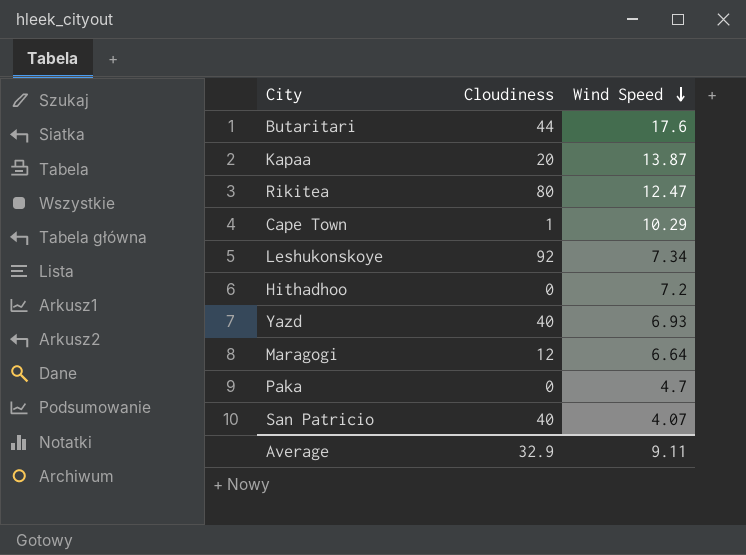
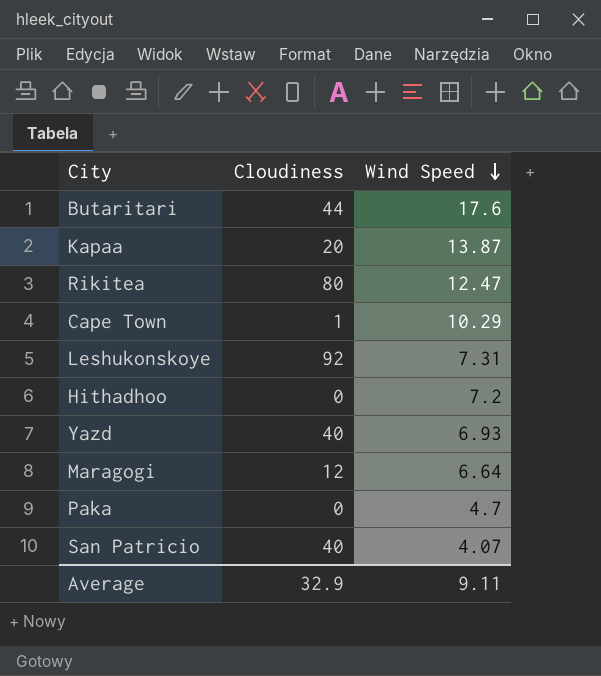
Leshukonskoye | Wind Speed: 7.34 -> 7.31

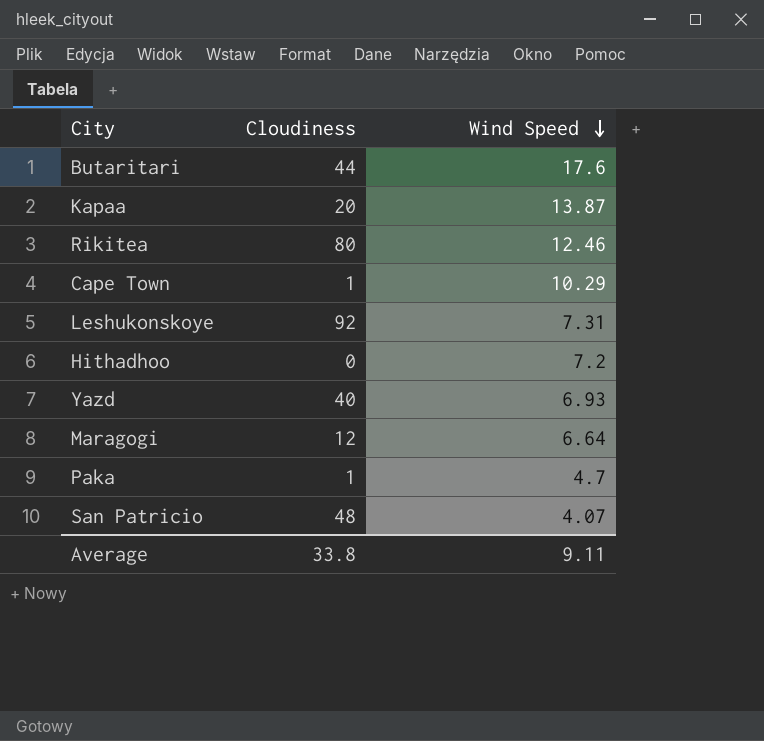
Rikitea | Wind Speed: 12.47 -> 12.46
Paka | Cloudiness: 0 -> 1
San Patricio | Cloudiness: 40 -> 48
Average | Cloudiness: 32.9 -> 33.8

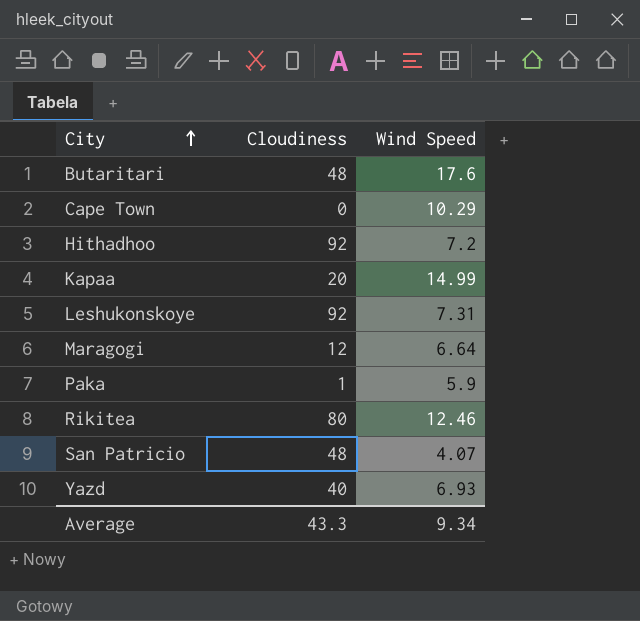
row order: Wind Speed descending -> City ascending
Butaritari | Cloudiness: 44 -> 48
Cape Town | Cloudiness: 1 -> 0
Hithadhoo | Cloudiness: 0 -> 92
Kapaa | Wind Speed: 13.87 -> 14.99
Paka | Wind Speed: 4.7 -> 5.9
Average | Cloudiness: 33.8 -> 43.3
Average | Wind Speed: 9.11 -> 9.34

